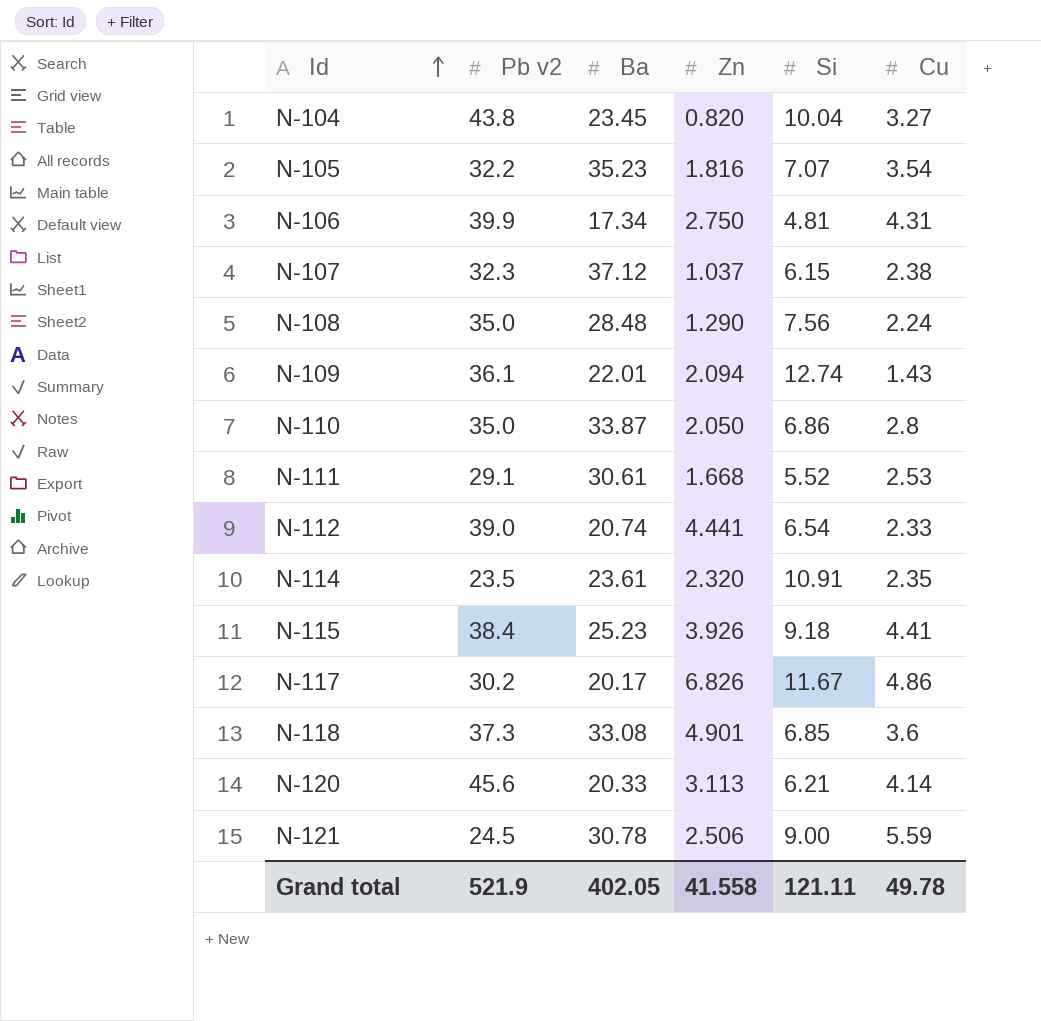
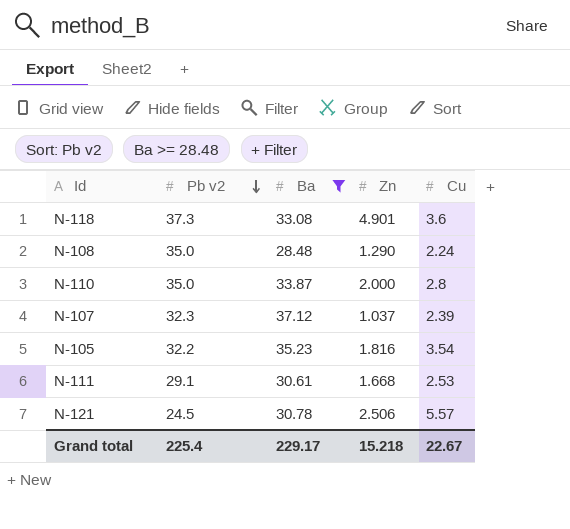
filter: none -> Ba >= 28.48
row order: Id ascending -> Pb v2 descending
column Si | position: 5 -> none
N-110 | Zn: 2.050 -> 2.000
N-107 | Cu: 2.38 -> 2.39
N-121 | Cu: 5.59 -> 5.57
Grand total | Pb v2: 521.9 -> 225.4
Grand total | Ba: 402.05 -> 229.17
Grand total | Zn: 41.558 -> 15.218
Grand total | Cu: 49.78 -> 22.67

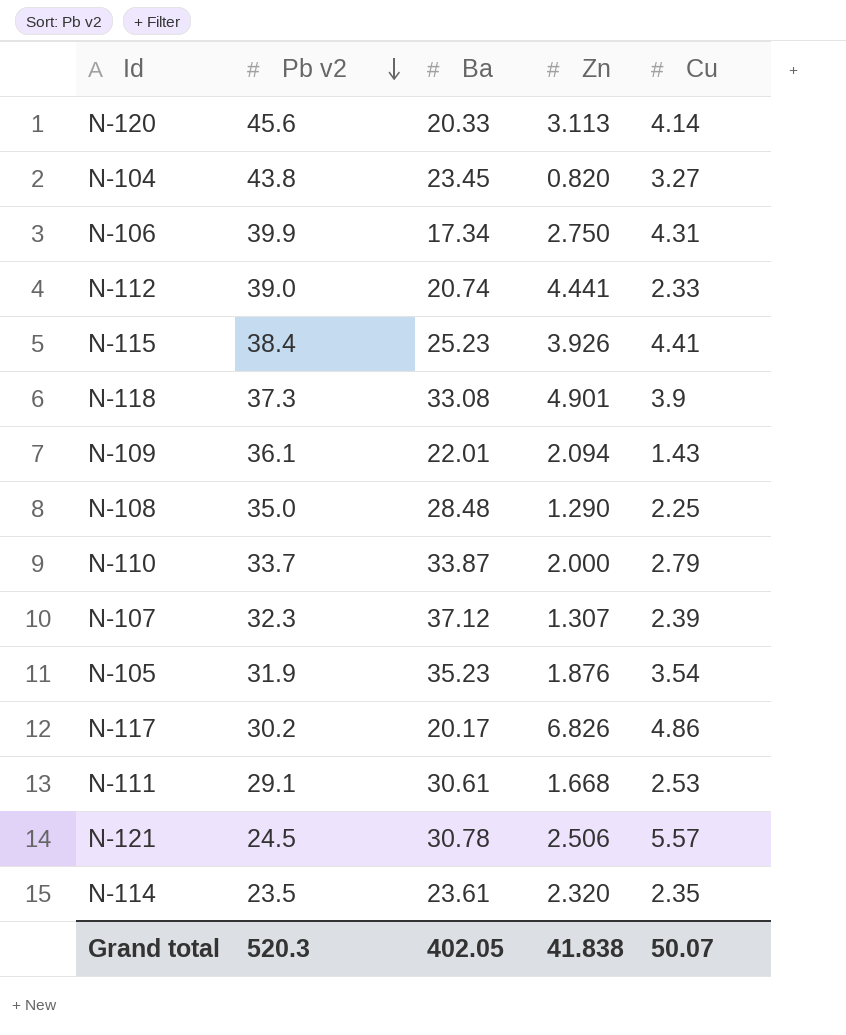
filter: Ba >= 28.48 -> none
N-118 | Cu: 3.6 -> 3.9
N-108 | Cu: 2.24 -> 2.25
N-110 | Pb v2: 35.0 -> 33.7
N-110 | Cu: 2.8 -> 2.79
N-107 | Zn: 1.037 -> 1.307
N-105 | Pb v2: 32.2 -> 31.9
N-105 | Zn: 1.816 -> 1.876
Grand total | Pb v2: 225.4 -> 520.3
Grand total | Ba: 229.17 -> 402.05
Grand total | Zn: 15.218 -> 41.838
Grand total | Cu: 22.67 -> 50.07

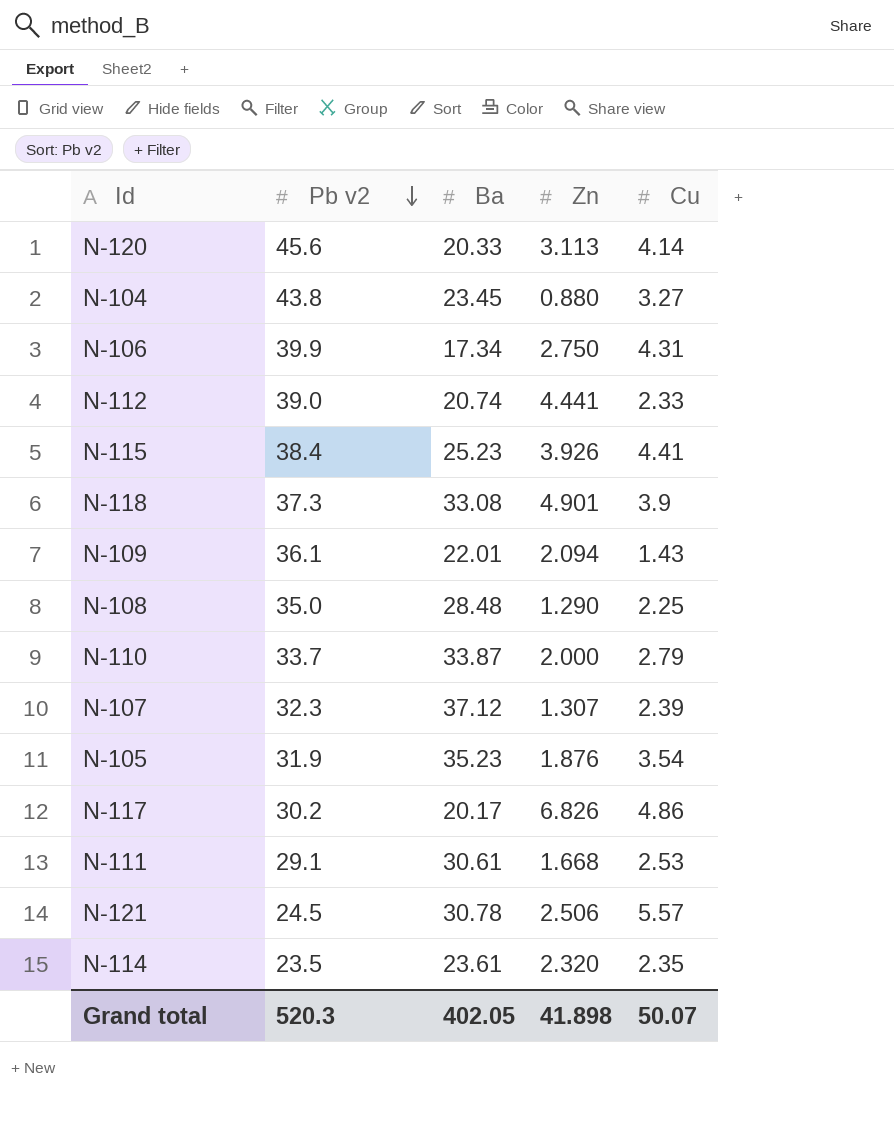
N-104 | Zn: 0.820 -> 0.880
Grand total | Zn: 41.838 -> 41.898

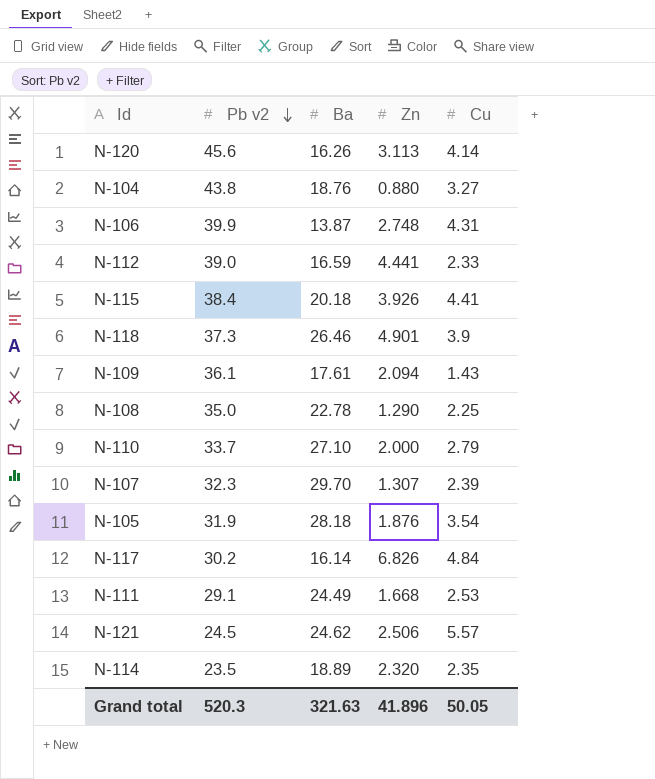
N-120 | Ba: 20.33 -> 16.26
N-104 | Ba: 23.45 -> 18.76
N-106 | Ba: 17.34 -> 13.87
N-106 | Zn: 2.750 -> 2.748
N-112 | Ba: 20.74 -> 16.59
N-115 | Ba: 25.23 -> 20.18
N-118 | Ba: 33.08 -> 26.46
N-109 | Ba: 22.01 -> 17.61
N-108 | Ba: 28.48 -> 22.78
N-110 | Ba: 33.87 -> 27.10
N-107 | Ba: 37.12 -> 29.70
N-105 | Ba: 35.23 -> 28.18
N-117 | Ba: 20.17 -> 16.14
N-117 | Cu: 4.86 -> 4.84
N-111 | Ba: 30.61 -> 24.49
N-121 | Ba: 30.78 -> 24.62
N-114 | Ba: 23.61 -> 18.89
Grand total | Ba: 402.05 -> 321.63
Grand total | Zn: 41.898 -> 41.896
Grand total | Cu: 50.07 -> 50.05

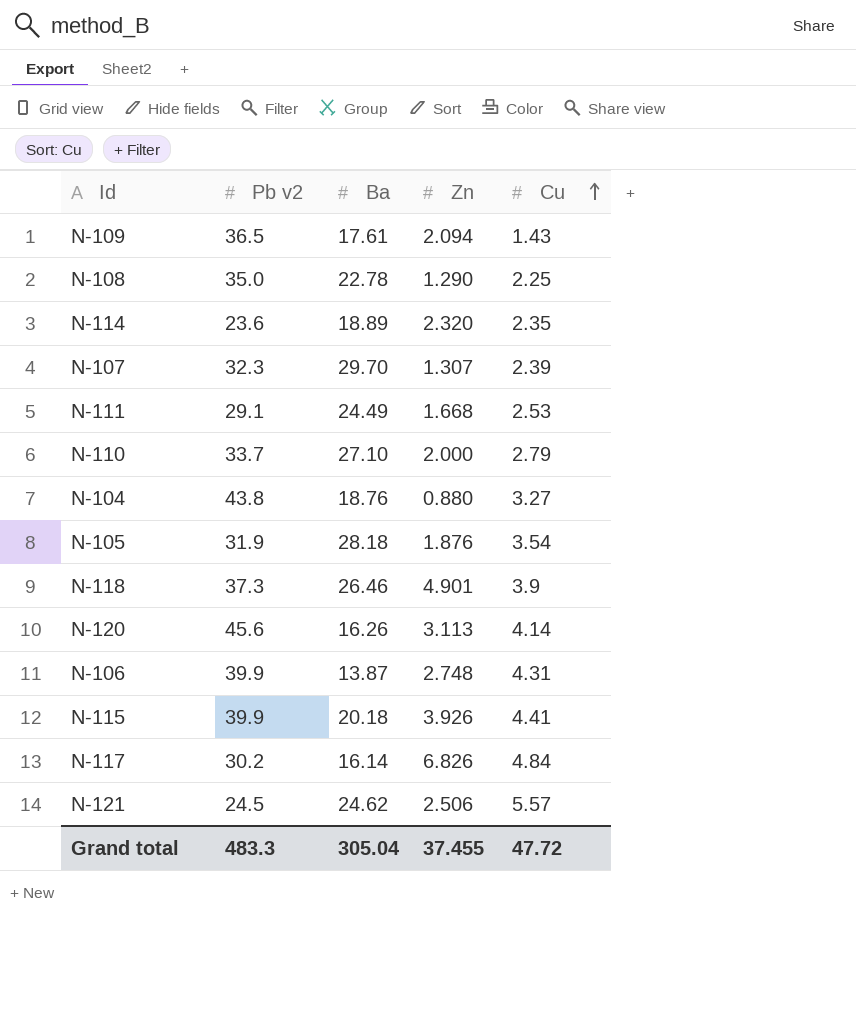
row order: Pb v2 descending -> Cu ascending
row N-112: 39.0 | 16.59 | 4.441 | 2.33 -> none
N-109 | Pb v2: 36.1 -> 36.5
N-114 | Pb v2: 23.5 -> 23.6
N-115 | Pb v2: 38.4 -> 39.9
Grand total | Pb v2: 520.3 -> 483.3
Grand total | Ba: 321.63 -> 305.04
Grand total | Zn: 41.896 -> 37.455
Grand total | Cu: 50.05 -> 47.72

